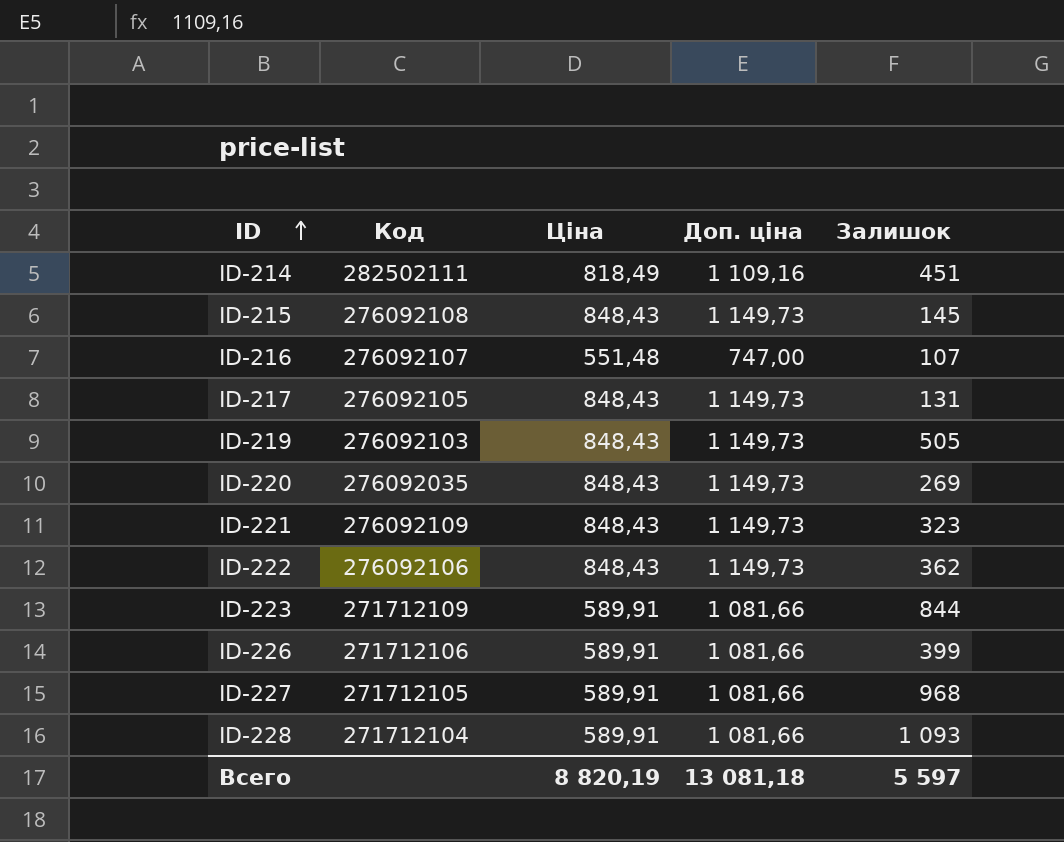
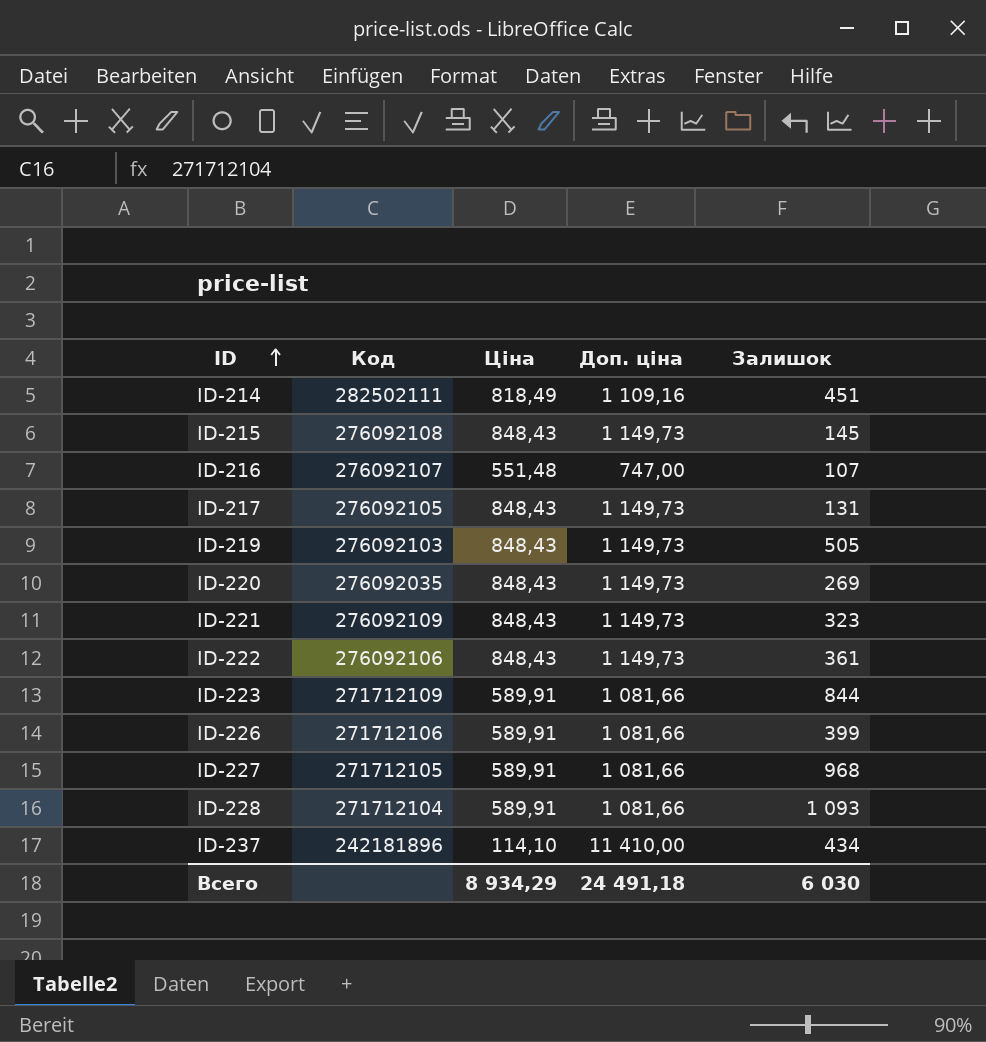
ID-222 | Залишок: 362 -> 361
row ID-237: none -> 242181896 | 114,10 | 11 410,00 | 434
Всего | Ціна: 8 820,19 -> 8 934,29
Всего | Доп. ціна: 13 081,18 -> 24 491,18
Всего | Залишок: 5 597 -> 6 030

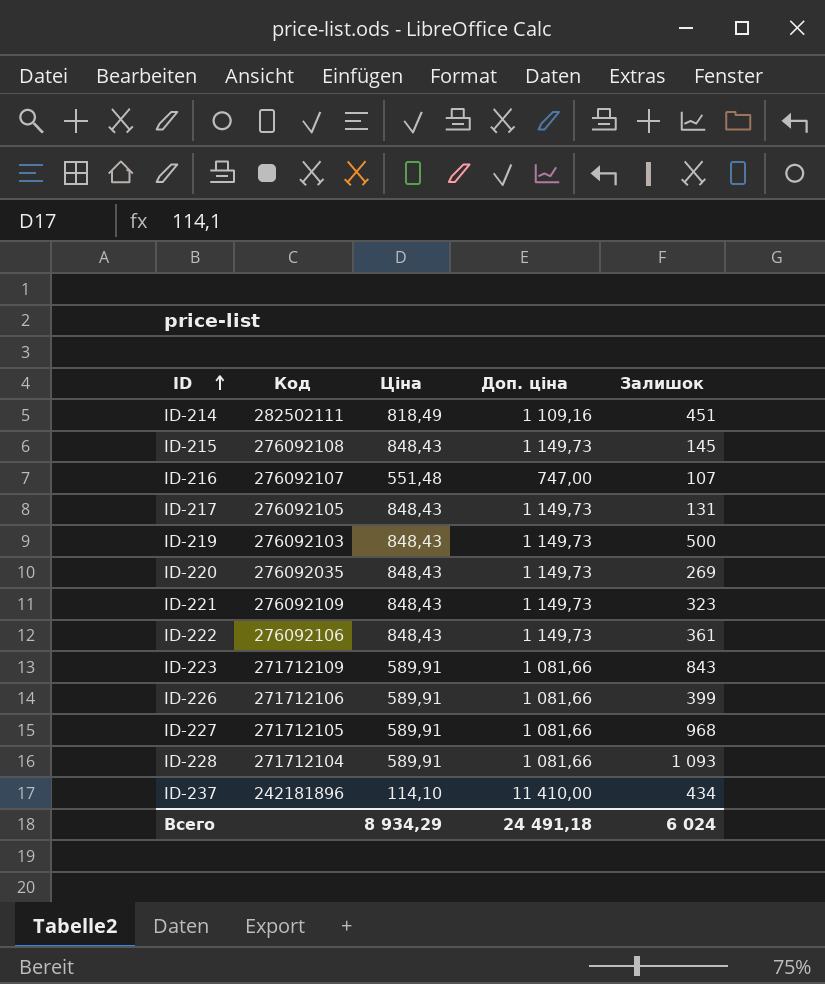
ID-219 | Залишок: 505 -> 500
ID-223 | Залишок: 844 -> 843
Всего | Залишок: 6 030 -> 6 024

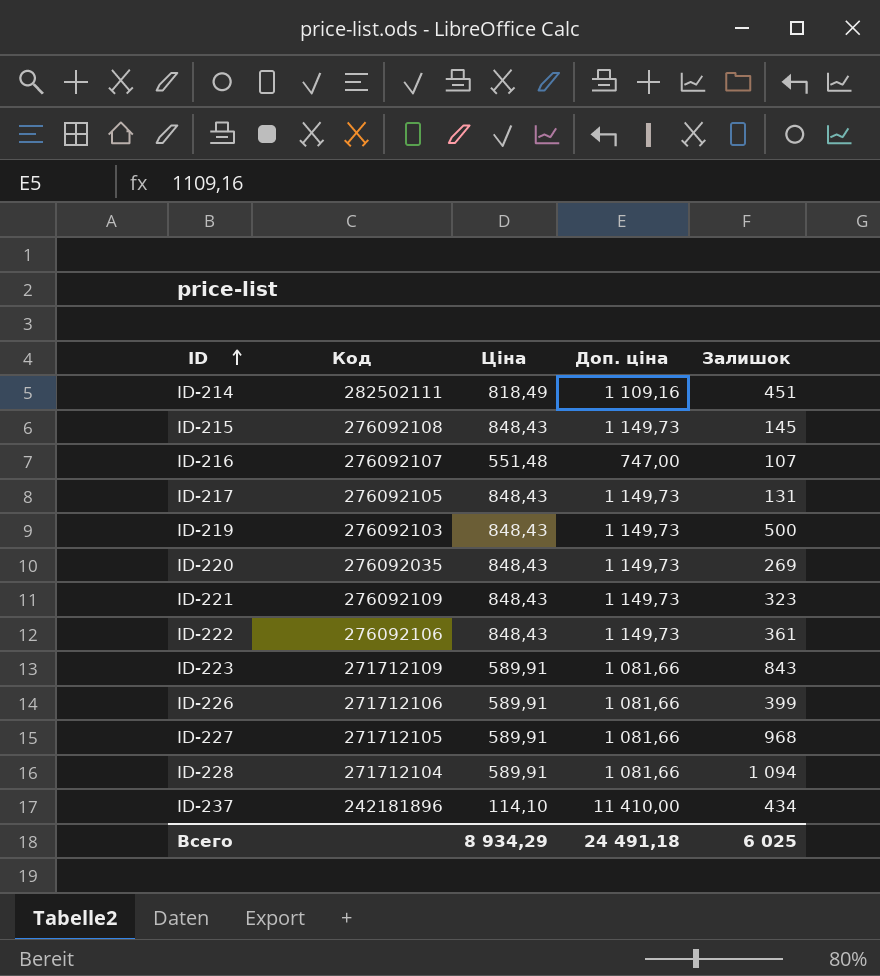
ID-228 | Залишок: 1 093 -> 1 094
Всего | Залишок: 6 024 -> 6 025

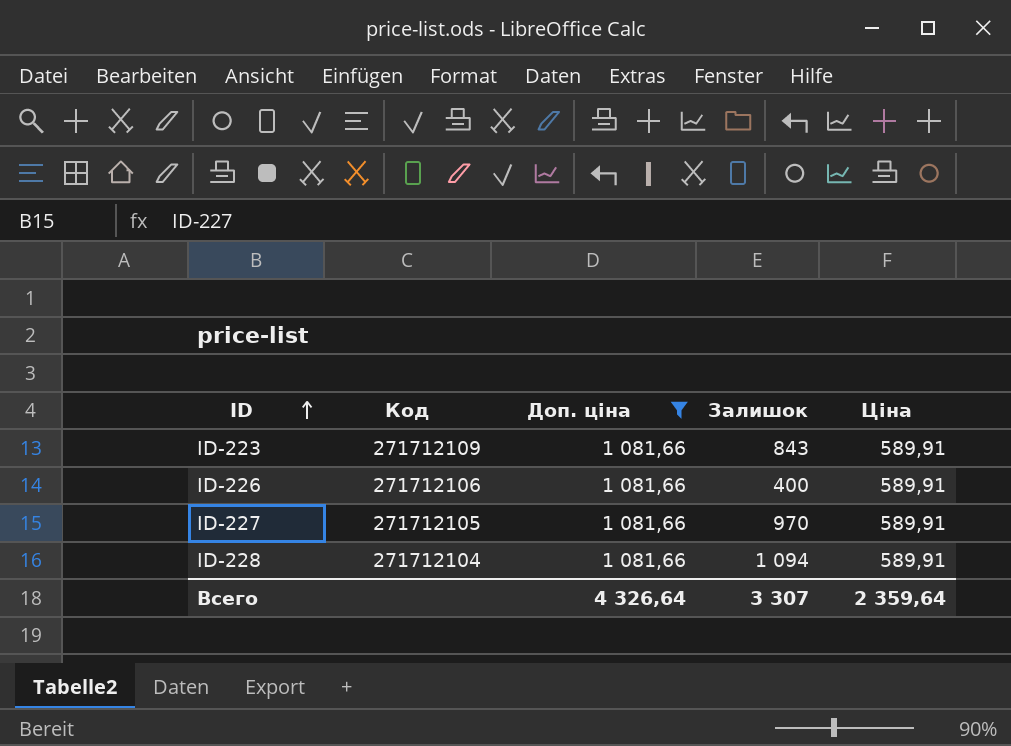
filter: none -> Доп. ціна = 1 081,66
column Ціна | position: 3 -> 5
ID-226 | Залишок: 399 -> 400
ID-227 | Залишок: 968 -> 970
Всего | Доп. ціна: 24 491,18 -> 4 326,64
Всего | Залишок: 6 025 -> 3 307
Всего | Ціна: 8 934,29 -> 2 359,64

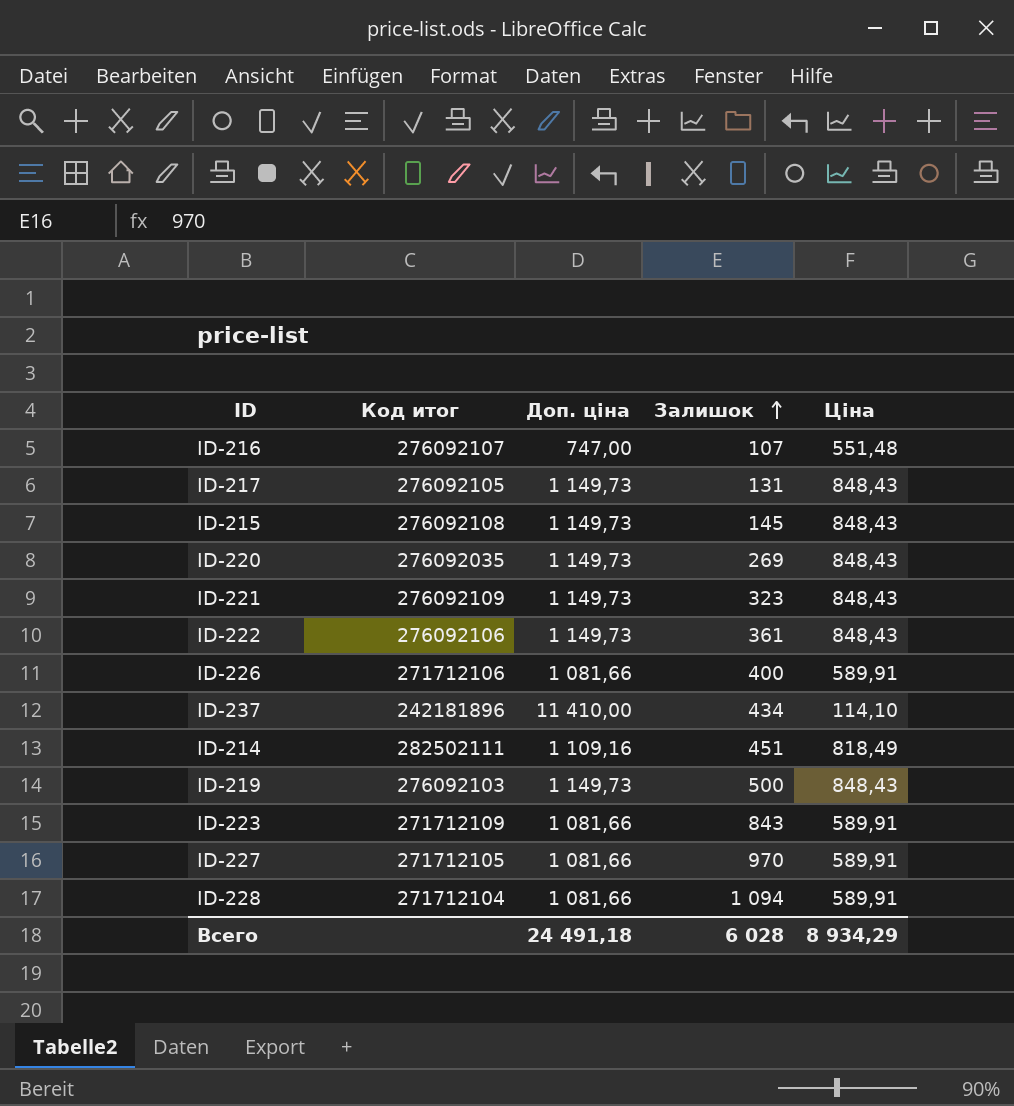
filter: Доп. ціна = 1 081,66 -> none
row order: ID ascending -> Залишок ascending
column name: Код -> Код итог
Всего | Доп. ціна: 4 326,64 -> 24 491,18
Всего | Залишок: 3 307 -> 6 028
Всего | Ціна: 2 359,64 -> 8 934,29

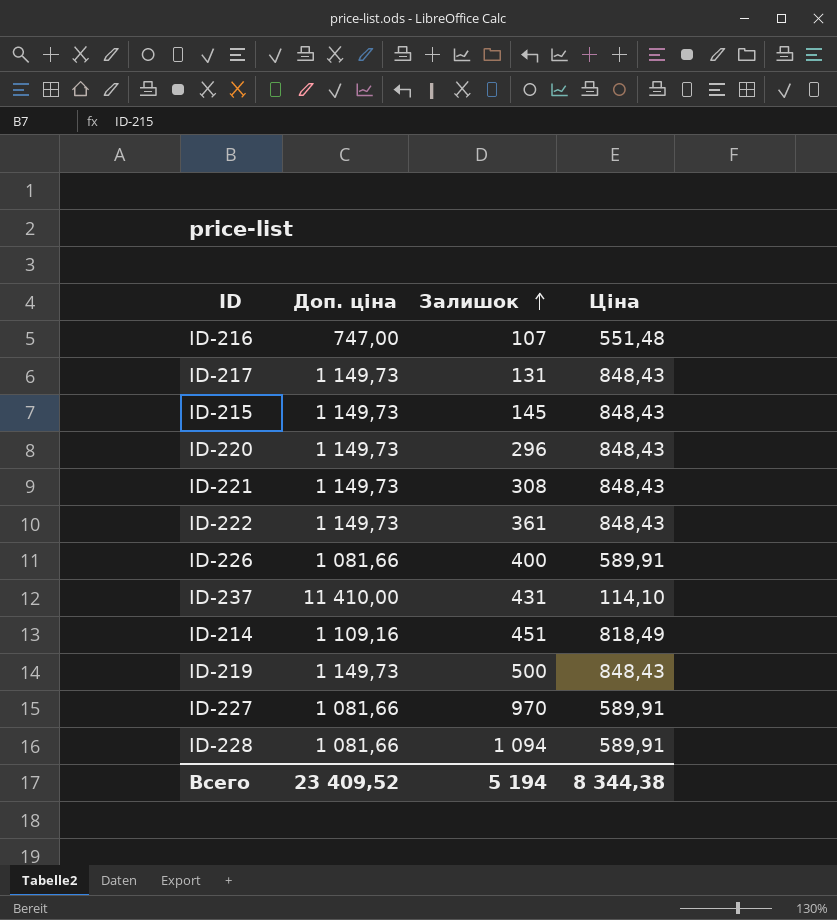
column Код итог | position: 2 -> none
row ID-223: 271712109 | 1 081,66 | 843 | 589,91 -> none
ID-220 | Залишок: 269 -> 296
ID-221 | Залишок: 323 -> 308
ID-237 | Залишок: 434 -> 431
Всего | Доп. ціна: 24 491,18 -> 23 409,52
Всего | Залишок: 6 028 -> 5 194
Всего | Ціна: 8 934,29 -> 8 344,38

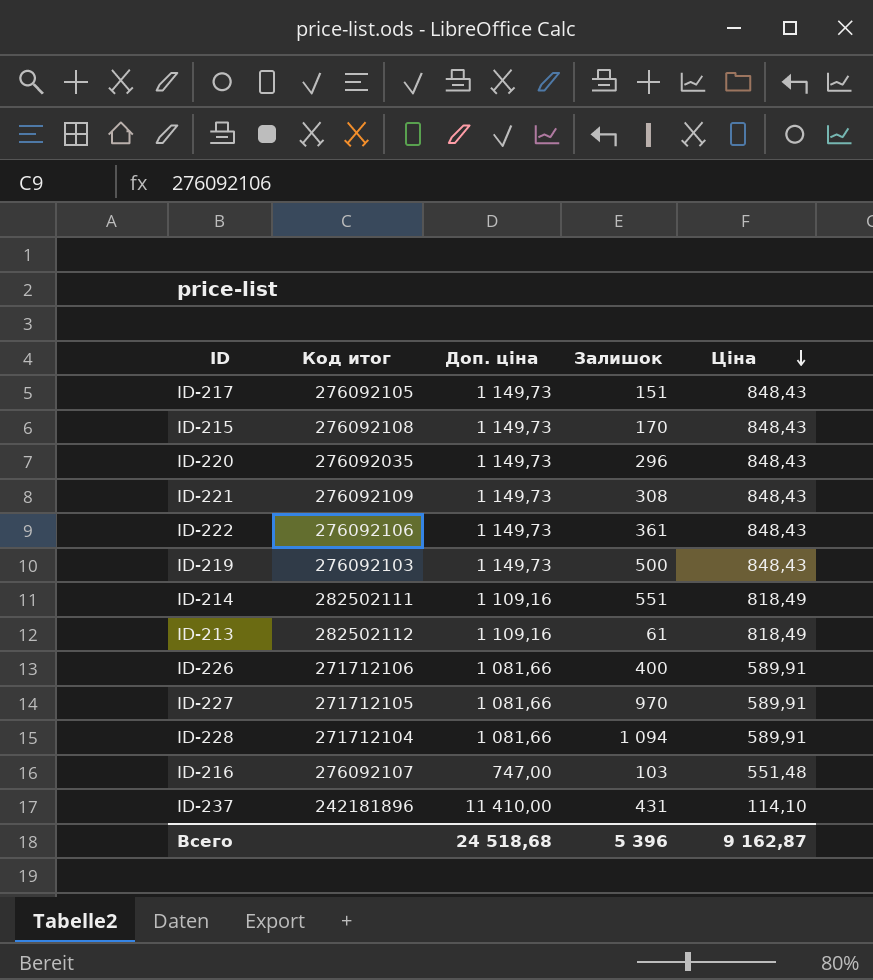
row order: Залишок ascending -> Ціна descending
column Код итог | position: none -> 2
ID-217 | Залишок: 131 -> 151
ID-215 | Залишок: 145 -> 170
ID-214 | Залишок: 451 -> 551
row ID-213: none -> 282502112 | 1 109,16 | 61 | 818,49
ID-216 | Залишок: 107 -> 103
Всего | Доп. ціна: 23 409,52 -> 24 518,68
Всего | Залишок: 5 194 -> 5 396
Всего | Ціна: 8 344,38 -> 9 162,87

